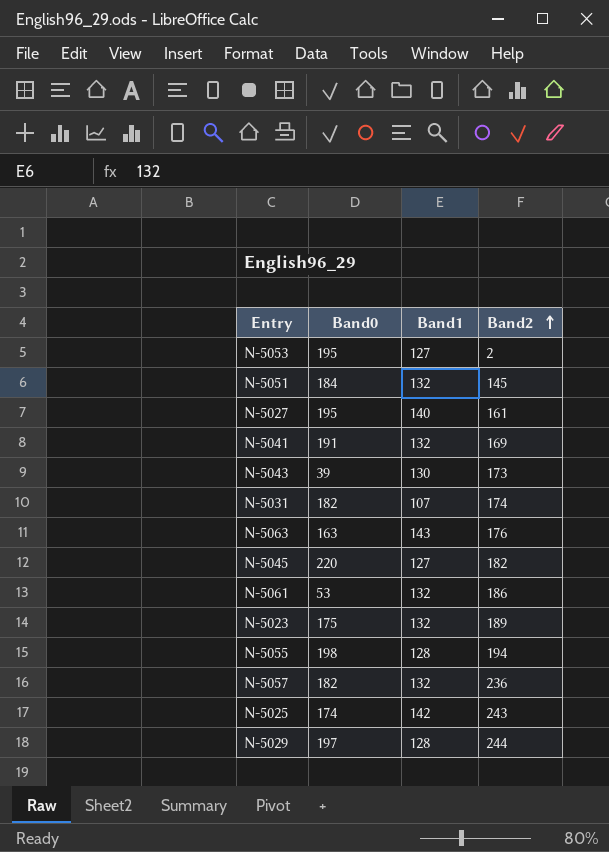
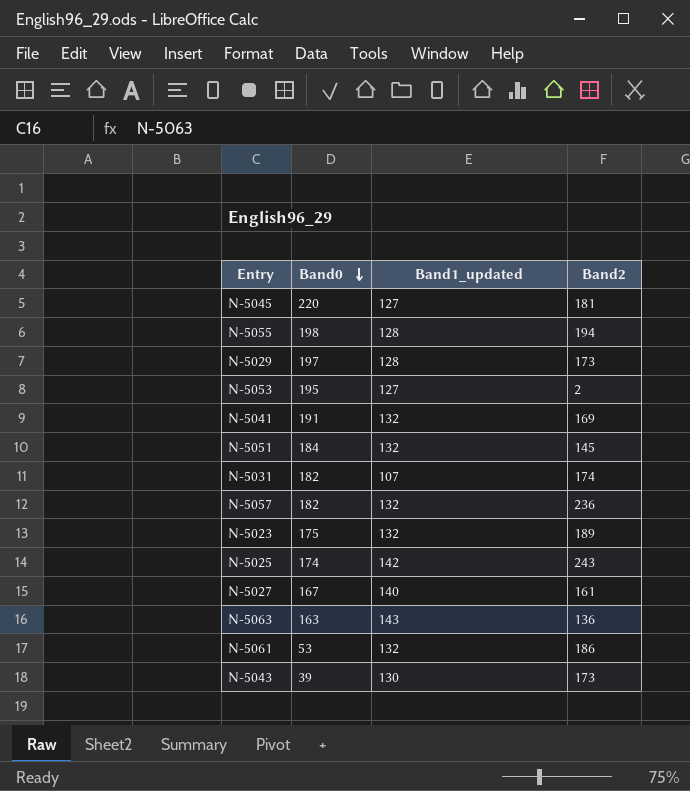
row order: Band2 ascending -> Band0 descending
column name: Band1 -> Band1_updated
N-5045 | Band2: 182 -> 181
N-5029 | Band2: 244 -> 173
N-5027 | Band0: 195 -> 167
N-5063 | Band2: 176 -> 136

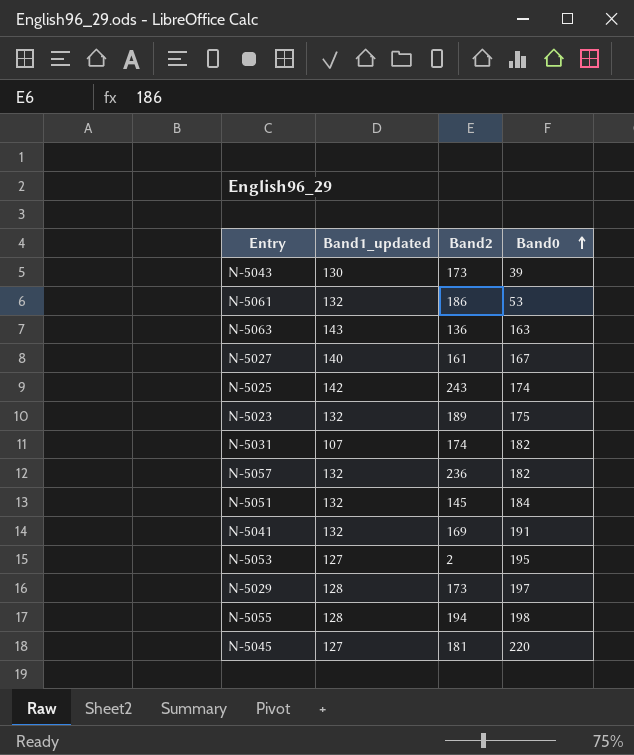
row order: Band0 descending -> Band0 ascending
column Band0 | position: 2 -> 4

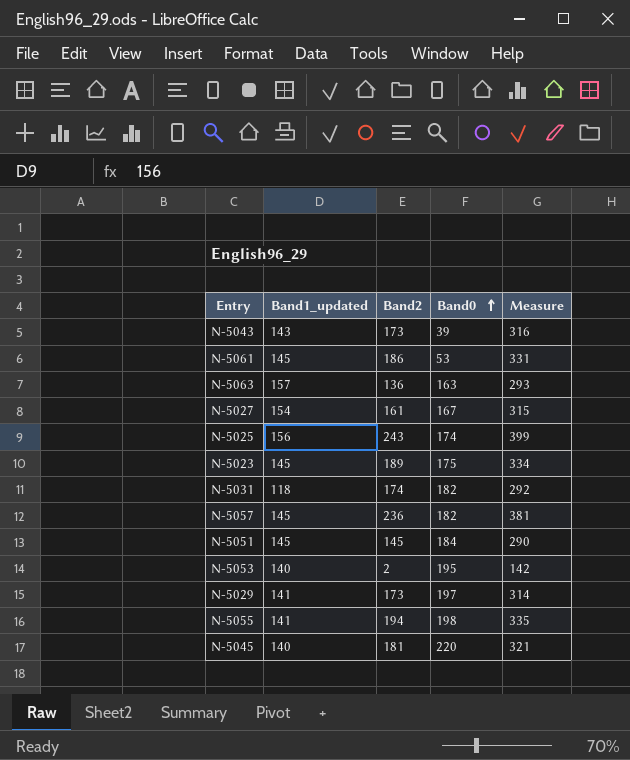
column Measure | formula: none -> [Band1_updated] + [Band2]
row N-5041: 132 | 169 | 191 -> none
N-5043 | Band1_updated: 130 -> 143
N-5061 | Band1_updated: 132 -> 145
N-5063 | Band1_updated: 143 -> 157
N-5027 | Band1_updated: 140 -> 154
N-5025 | Band1_updated: 142 -> 156
N-5023 | Band1_updated: 132 -> 145
N-5031 | Band1_updated: 107 -> 118
N-5057 | Band1_updated: 132 -> 145
N-5051 | Band1_updated: 132 -> 145
N-5053 | Band1_updated: 127 -> 140
N-5029 | Band1_updated: 128 -> 141
N-5055 | Band1_updated: 128 -> 141
N-5045 | Band1_updated: 127 -> 140

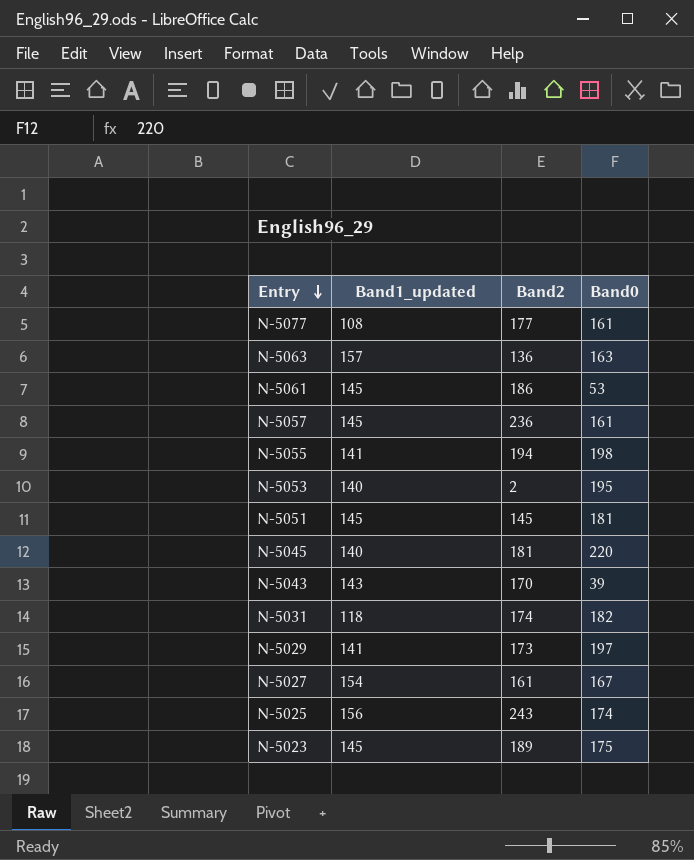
row order: Band0 ascending -> Entry descending
column Measure | formula: [Band1_updated] + [Band2] -> none
row N-5077: none -> 108 | 177 | 161
N-5057 | Band0: 182 -> 161
N-5051 | Band0: 184 -> 181
N-5043 | Band2: 173 -> 170

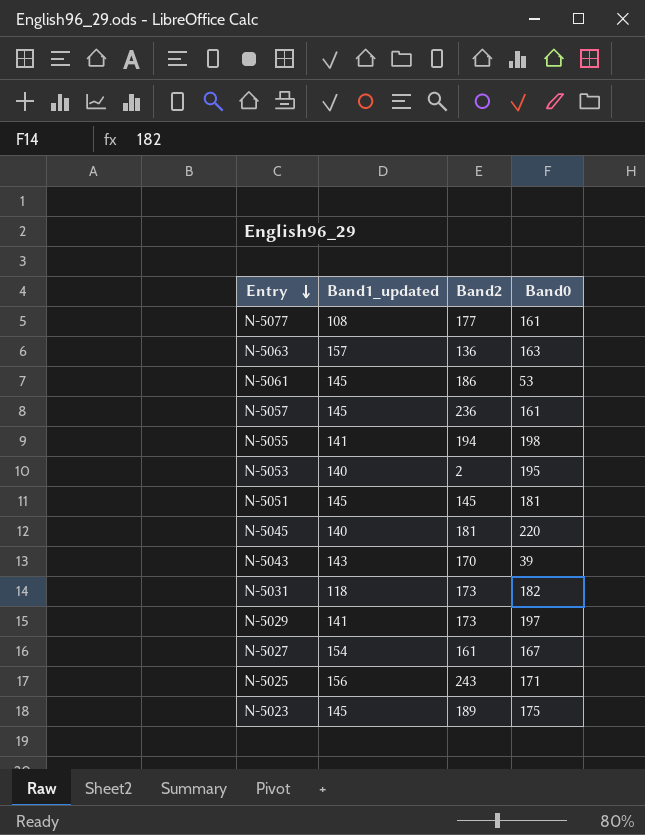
N-5031 | Band2: 174 -> 173
N-5025 | Band0: 174 -> 171

